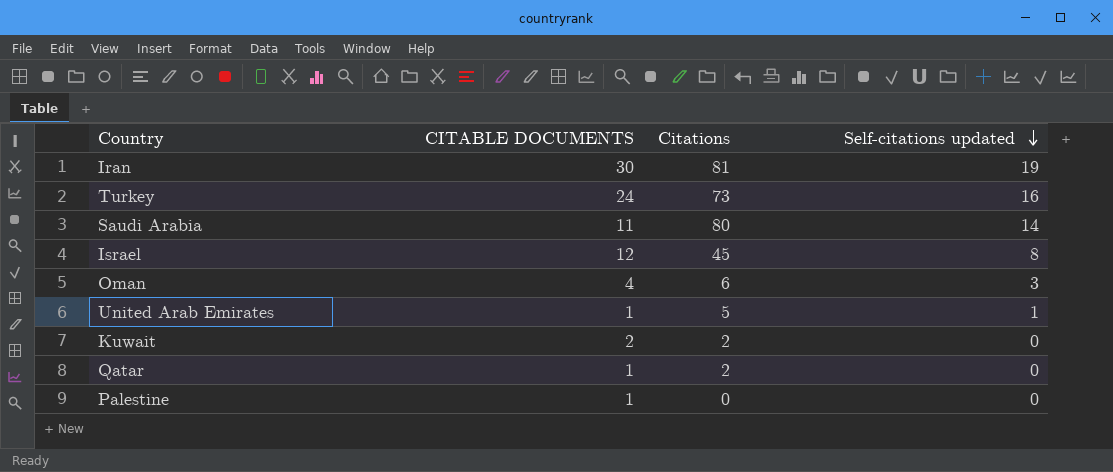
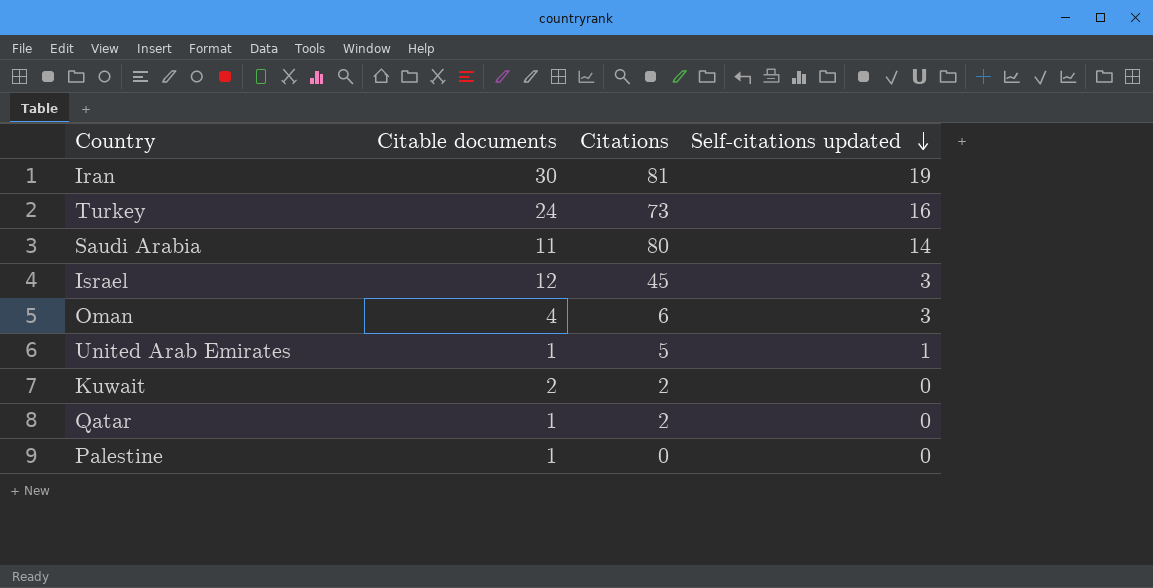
column name: CITABLE DOCUMENTS -> Citable documents
Israel | Self-citations updated: 8 -> 3

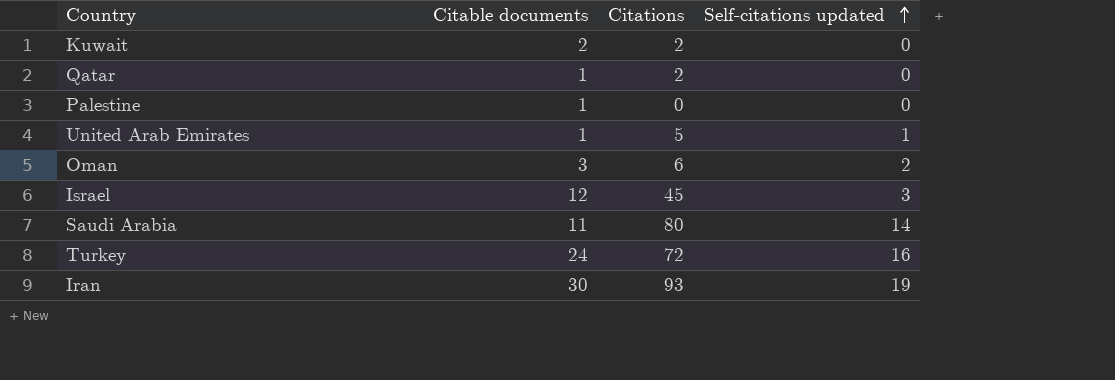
row order: Self-citations updated descending -> Self-citations updated ascending
Oman | Citable documents: 4 -> 3
Oman | Self-citations updated: 3 -> 2
Turkey | Citations: 73 -> 72
Iran | Citations: 81 -> 93

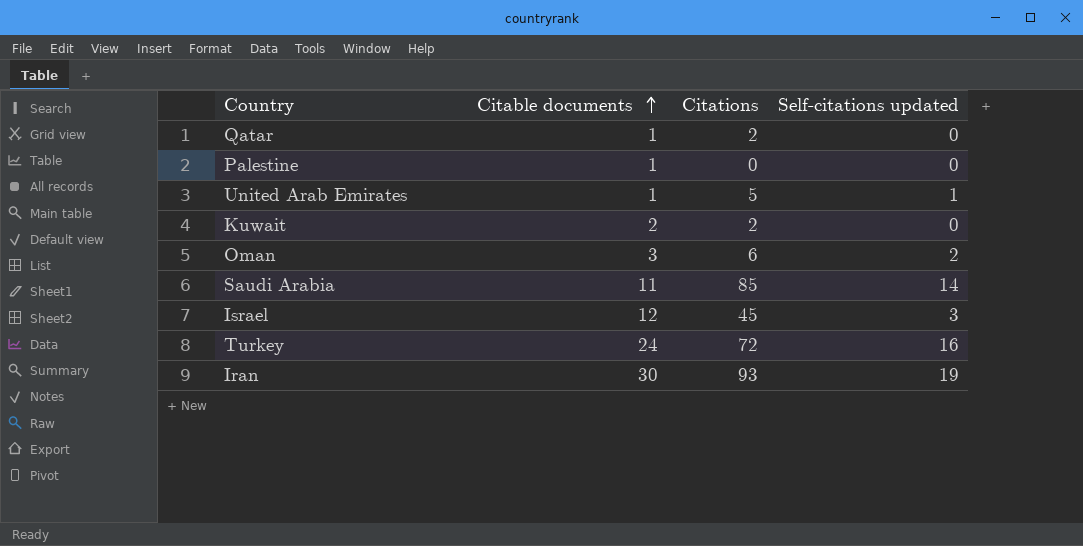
row order: Self-citations updated ascending -> Citable documents ascending
Saudi Arabia | Citations: 80 -> 85

